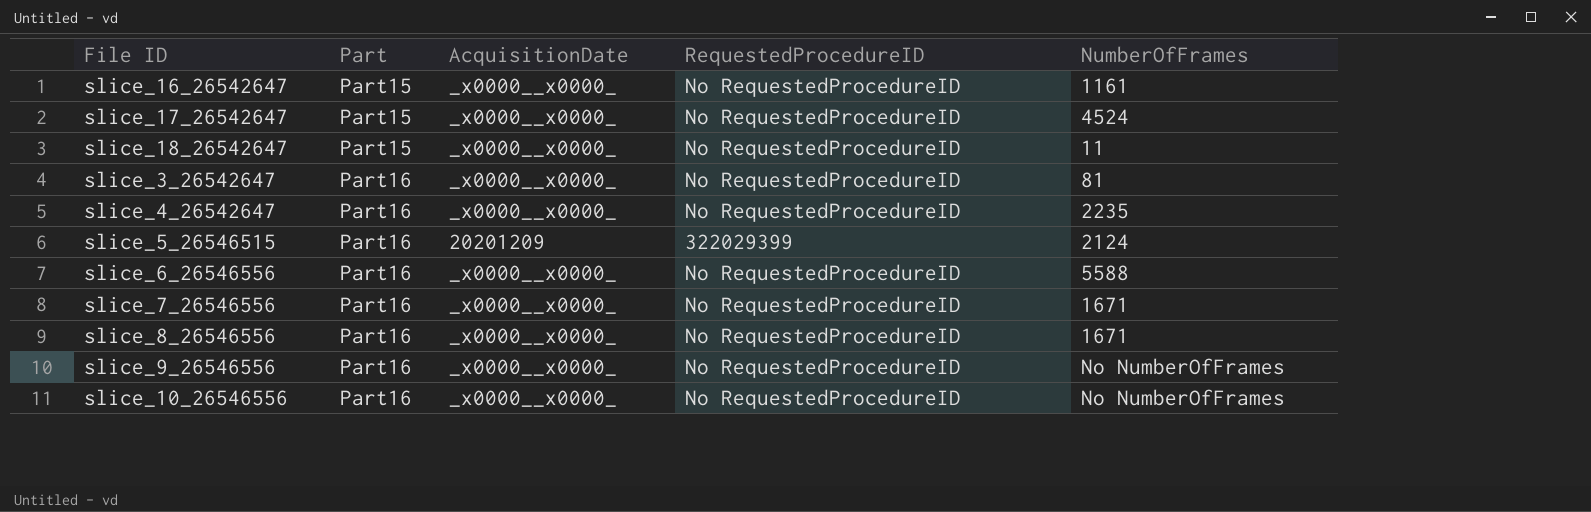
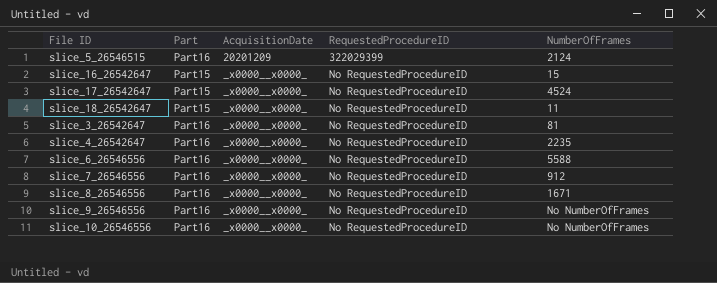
row order: Part ascending -> AcquisitionDate ascending
slice_16_26542647 | NumberOfFrames: 1161 -> 15
slice_7_26546556 | NumberOfFrames: 1671 -> 912

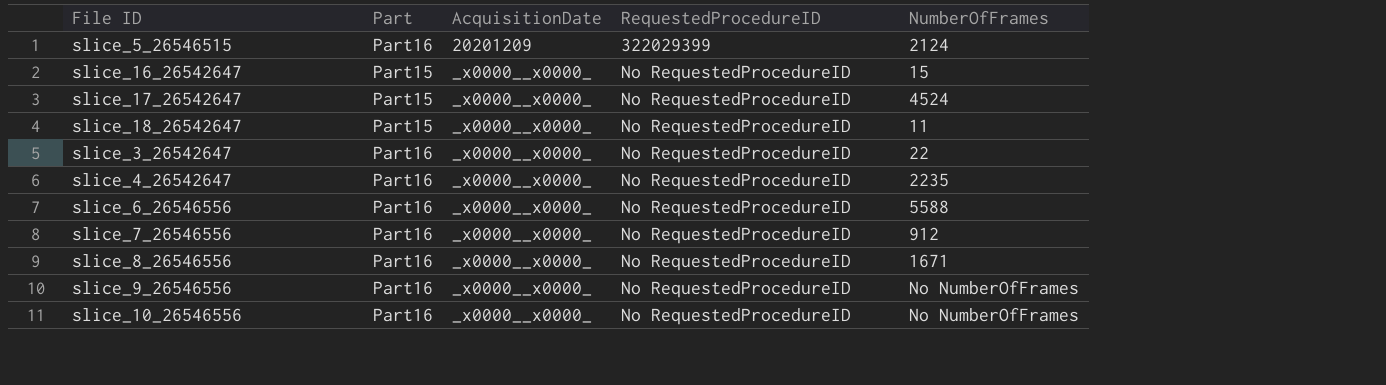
slice_3_26542647 | NumberOfFrames: 81 -> 22

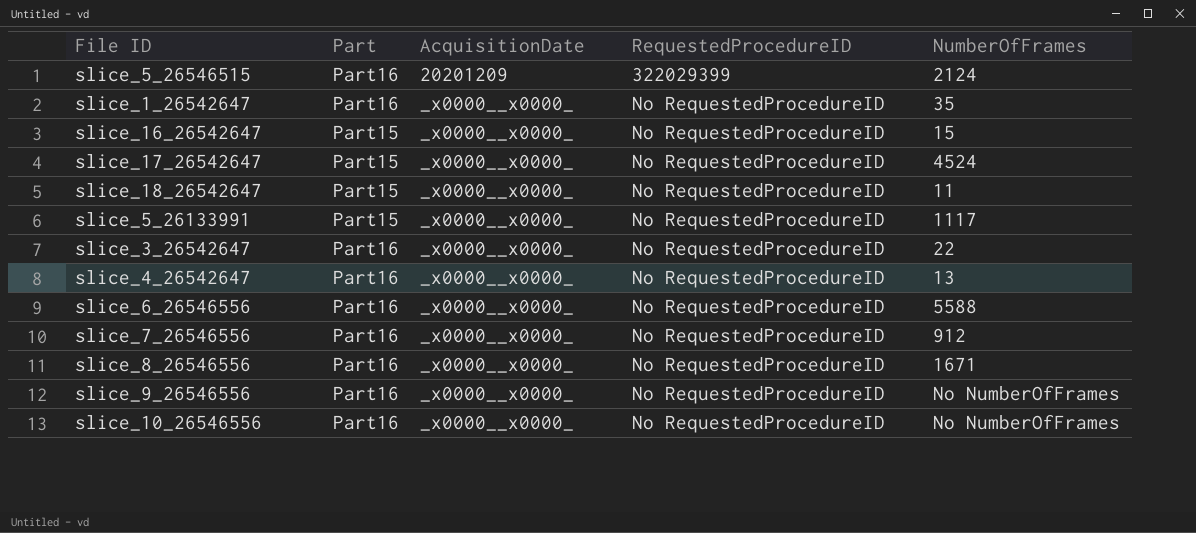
row slice_1_26542647: none -> Part16 | _x0000__x0000_ | No RequestedProcedureID | 35
row slice_5_26133991: none -> Part15 | _x0000__x0000_ | No RequestedProcedureID | 1117
slice_4_26542647 | NumberOfFrames: 2235 -> 13

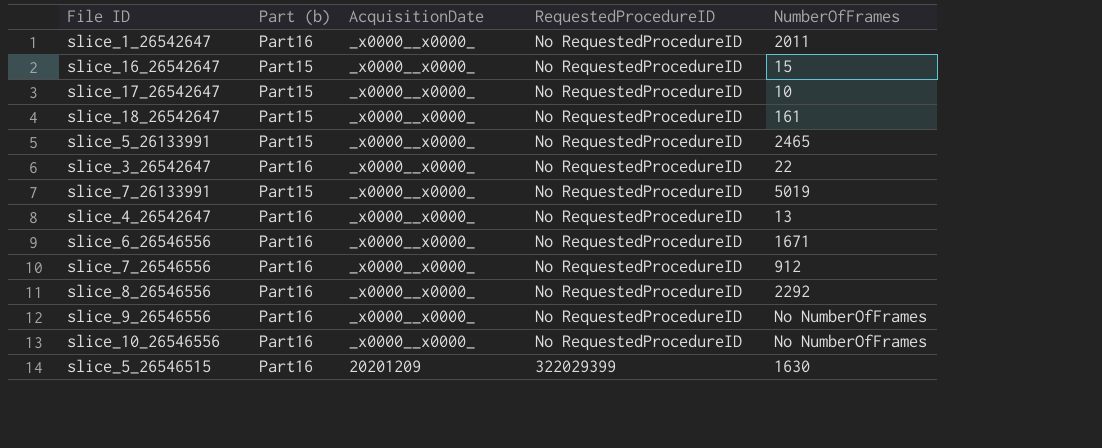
row order: AcquisitionDate ascending -> AcquisitionDate descending
column name: Part -> Part (b)
slice_1_26542647 | NumberOfFrames: 35 -> 2011
slice_17_26542647 | NumberOfFrames: 4524 -> 10
slice_18_26542647 | NumberOfFrames: 11 -> 161
slice_5_26133991 | NumberOfFrames: 1117 -> 2465
row slice_7_26133991: none -> Part15 | _x0000__x0000_ | No RequestedProcedureID | 5019
slice_6_26546556 | NumberOfFrames: 5588 -> 1671
slice_8_26546556 | NumberOfFrames: 1671 -> 2292
slice_5_26546515 | NumberOfFrames: 2124 -> 1630

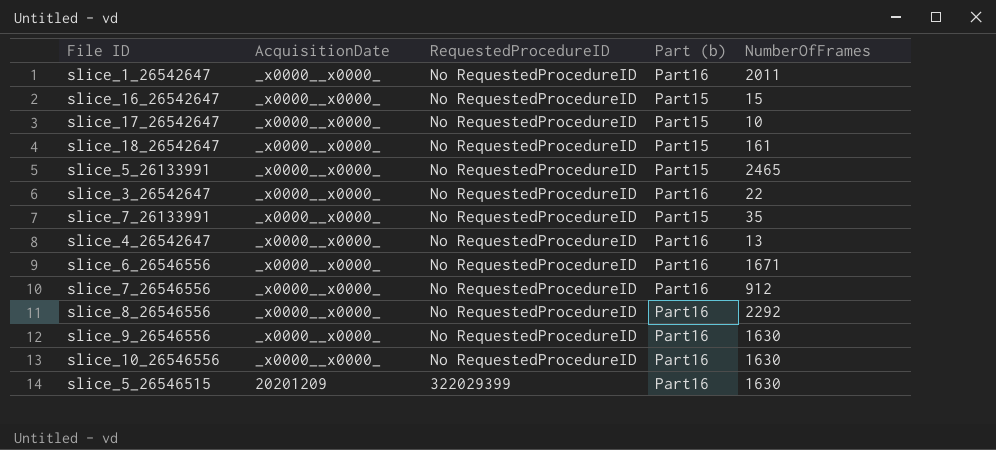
column Part (b) | position: 2 -> 4
slice_7_26133991 | NumberOfFrames: 5019 -> 35
slice_9_26546556 | NumberOfFrames: No NumberOfFrames -> 1630
slice_10_26546556 | NumberOfFrames: No NumberOfFrames -> 1630

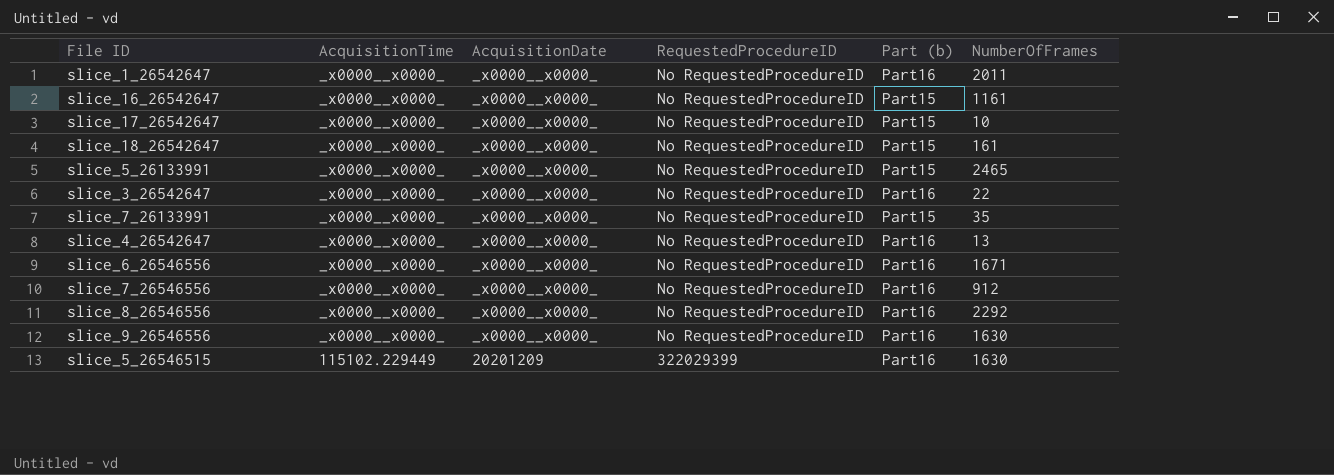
column AcquisitionTime | position: none -> 2
row slice_10_26546556: _x0000__x0000_ | No RequestedProcedureID | Part16 | 1630 -> none
slice_16_26542647 | NumberOfFrames: 15 -> 1161

